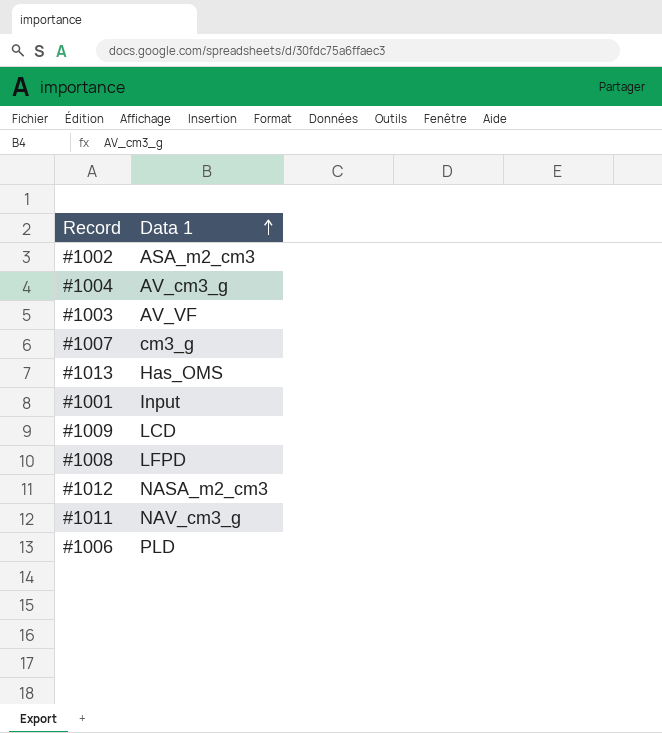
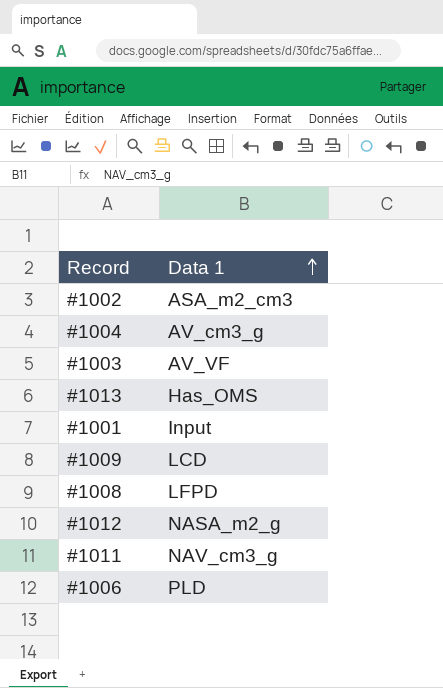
row #1007: cm3_g -> none
#1012 | Data 1: NASA_m2_cm3 -> NASA_m2_g

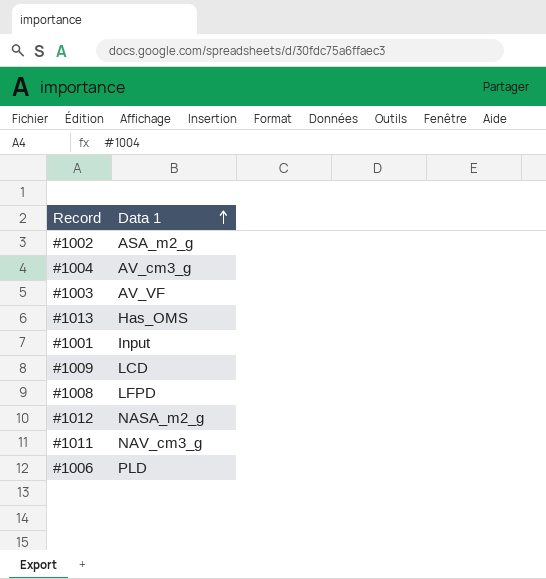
#1002 | Data 1: ASA_m2_cm3 -> ASA_m2_g

